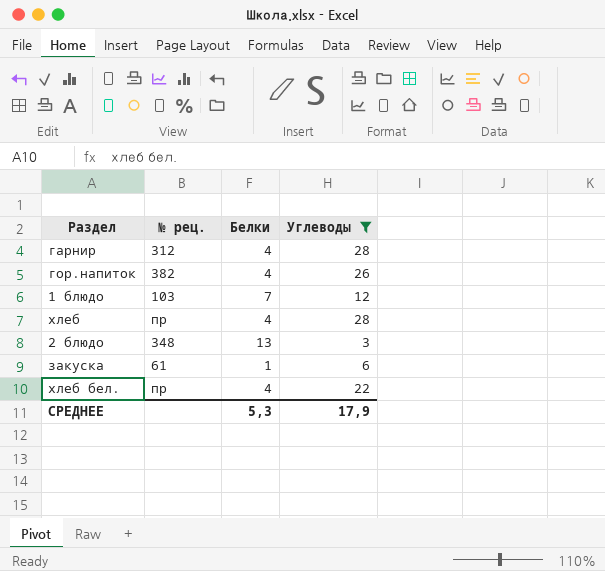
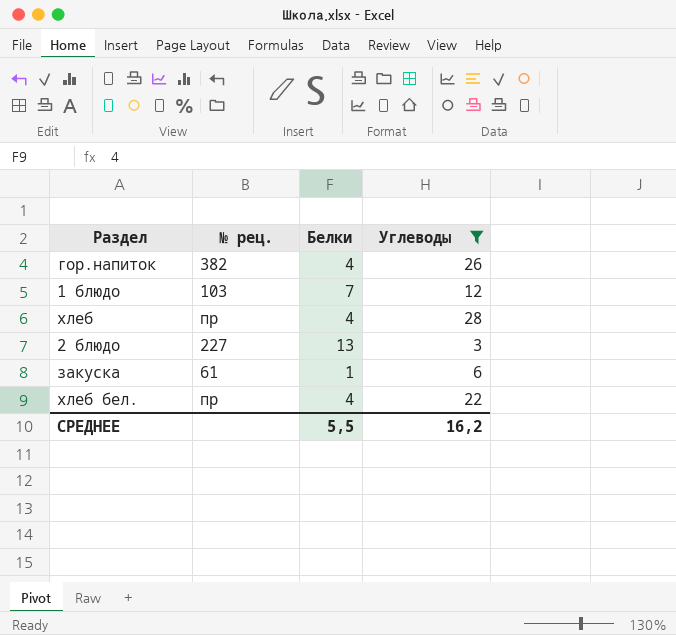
row гарнир: 312 | 4 | 28 -> none
2 блюдо | № рец.: 348 -> 227
СРЕДНЕЕ | Белки: 5,3 -> 5,5
СРЕДНЕЕ | Углеводы: 17,9 -> 16,2

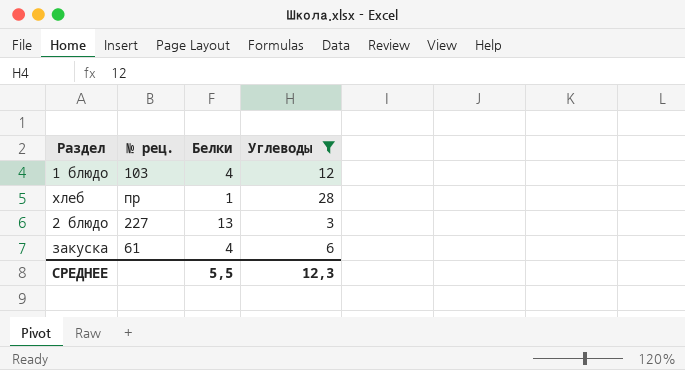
row гор.напиток: 382 | 4 | 26 -> none
row хлеб бел.: пр | 4 | 22 -> none
1 блюдо | Белки: 7 -> 4
хлеб | Белки: 4 -> 1
закуска | Белки: 1 -> 4
СРЕДНЕЕ | Углеводы: 16,2 -> 12,3

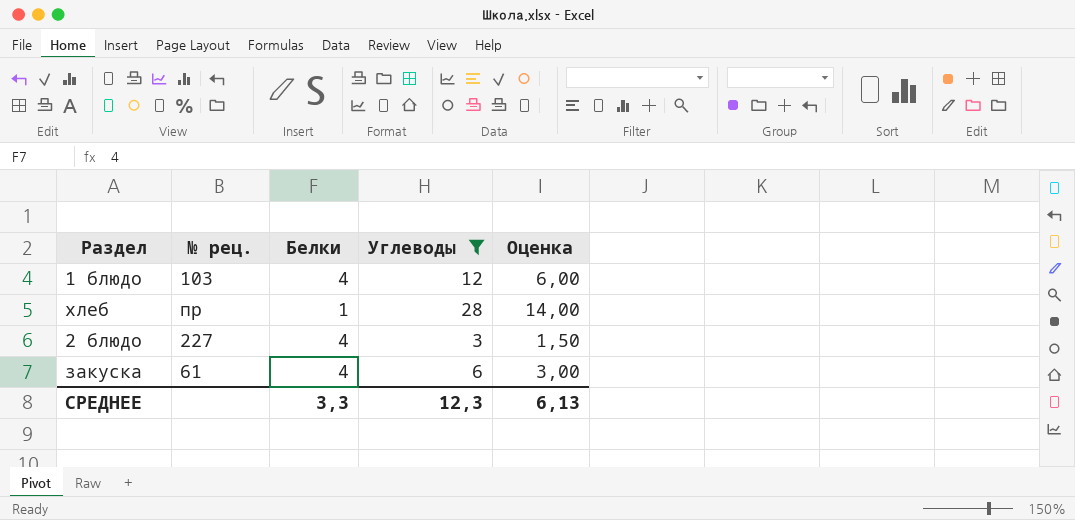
column Оценка | formula: none -> [Углеводы] * 0,5
2 блюдо | Белки: 13 -> 4
СРЕДНЕЕ | Белки: 5,5 -> 3,3

